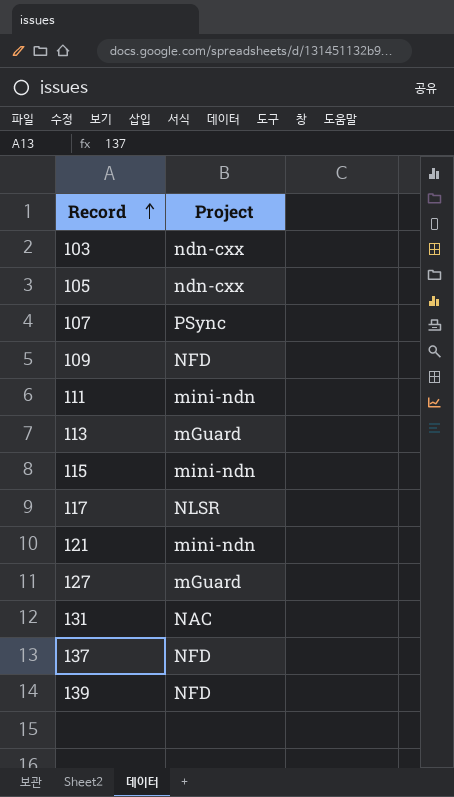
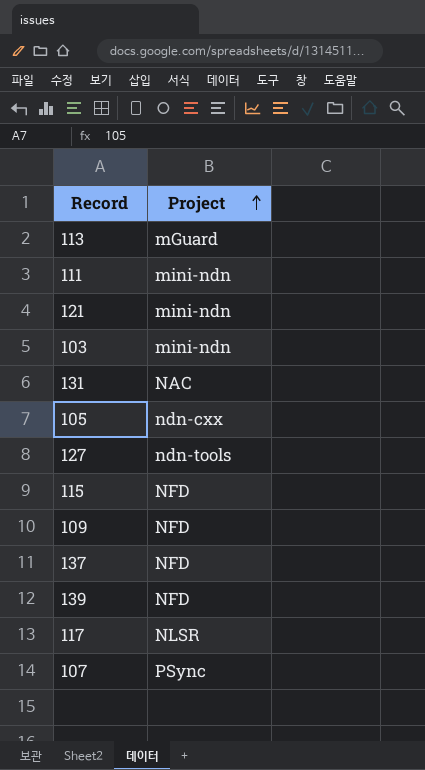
row order: Record ascending -> Project ascending
103 | Project: ndn-cxx -> mini-ndn
127 | Project: mGuard -> ndn-tools
115 | Project: mini-ndn -> NFD

